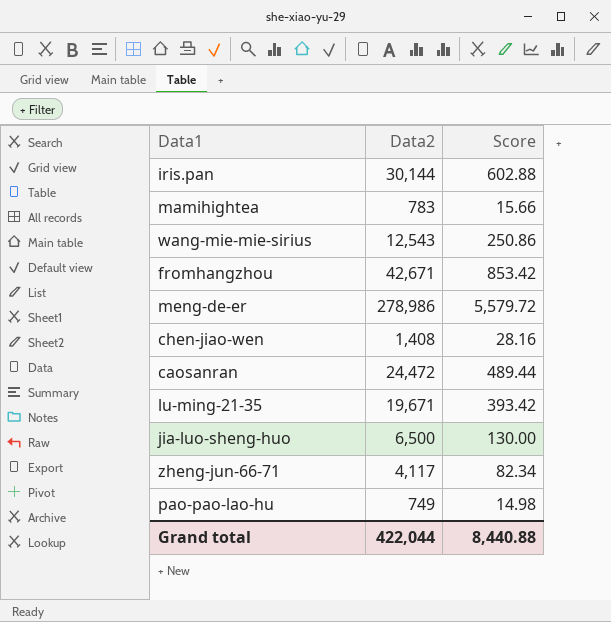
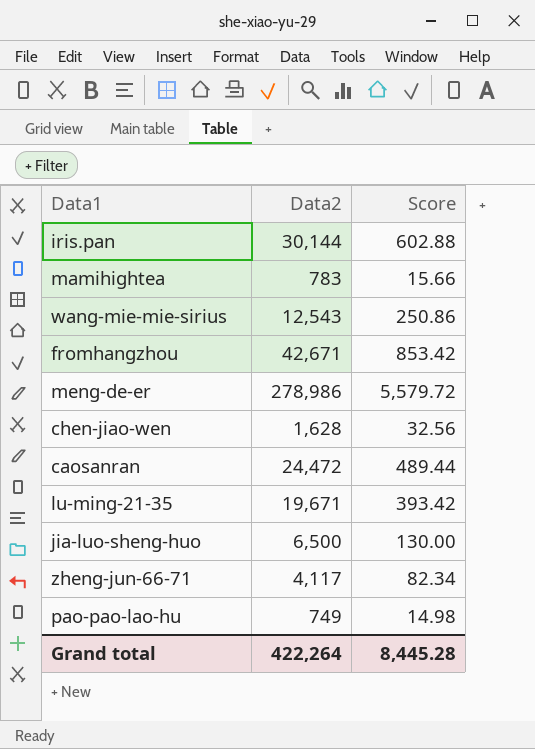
chen-jiao-wen | Data2: 1,408 -> 1,628
chen-jiao-wen | Score: 28.16 -> 32.56
Grand total | Data2: 422,044 -> 422,264
Grand total | Score: 8,440.88 -> 8,445.28

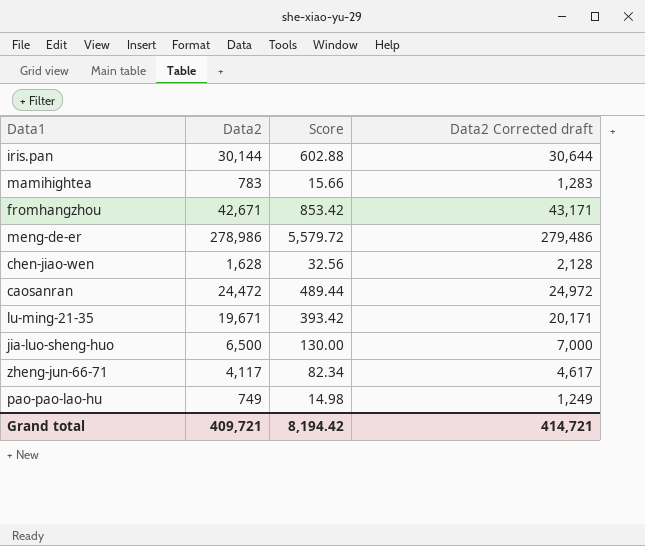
column Data2 Corrected draft | formula: none -> [Data2] + 500
row wang-mie-mie-sirius: 12,543 | 250.86 -> none
Grand total | Data2: 422,264 -> 409,721
Grand total | Score: 8,445.28 -> 8,194.42

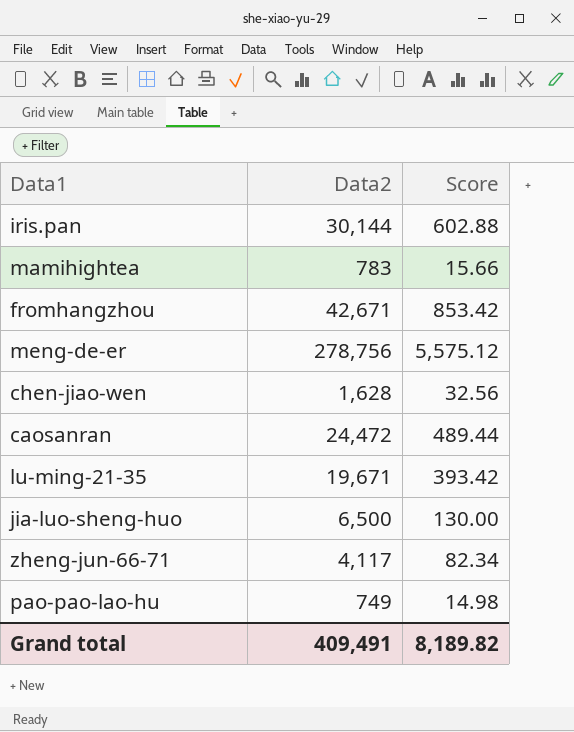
column Data2 Corrected draft | formula: [Data2] + 500 -> none
meng-de-er | Data2: 278,986 -> 278,756
meng-de-er | Score: 5,579.72 -> 5,575.12
Grand total | Data2: 409,721 -> 409,491
Grand total | Score: 8,194.42 -> 8,189.82

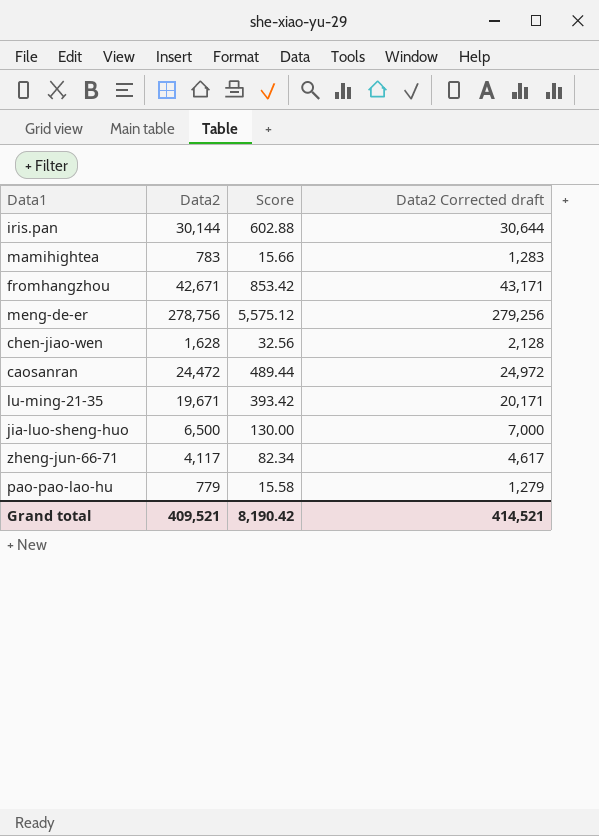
column Data2 Corrected draft | formula: none -> [Data2] + 500
pao-pao-lao-hu | Data2: 749 -> 779
pao-pao-lao-hu | Score: 14.98 -> 15.58
Grand total | Data2: 409,491 -> 409,521
Grand total | Score: 8,189.82 -> 8,190.42

